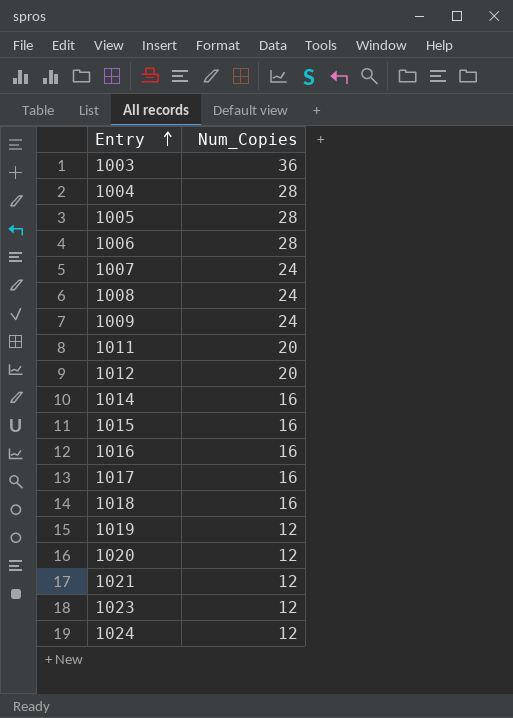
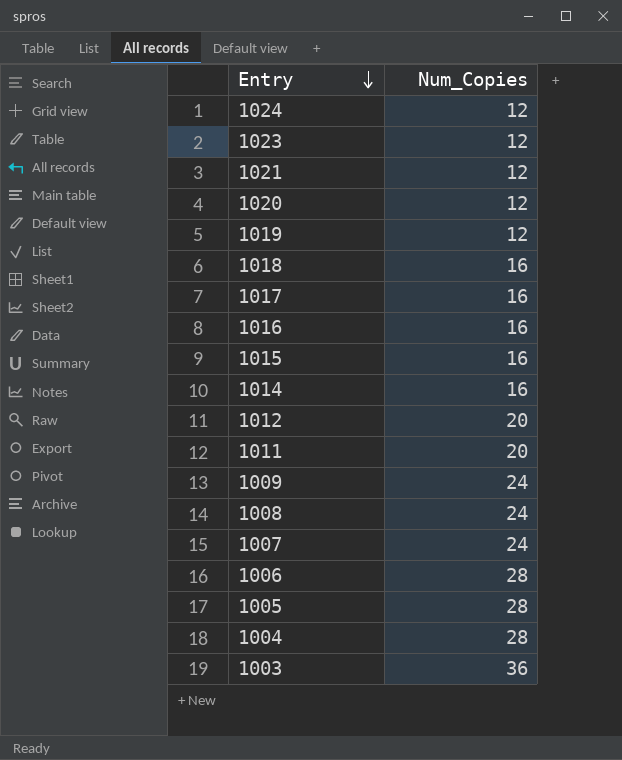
row order: Entry ascending -> Entry descending

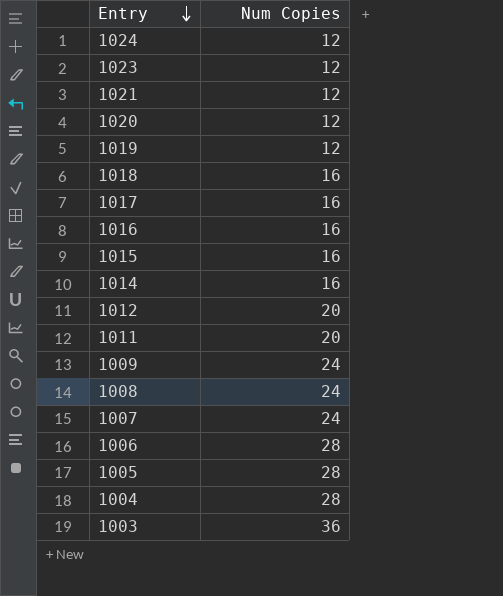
column name: Num_Copies -> Num Copies

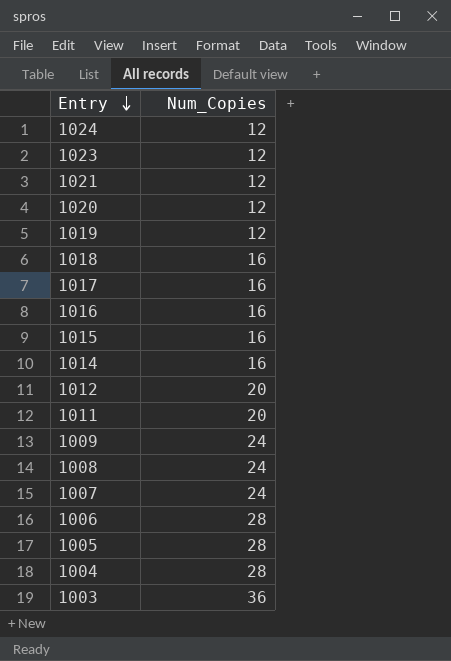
column name: Num Copies -> Num_Copies

